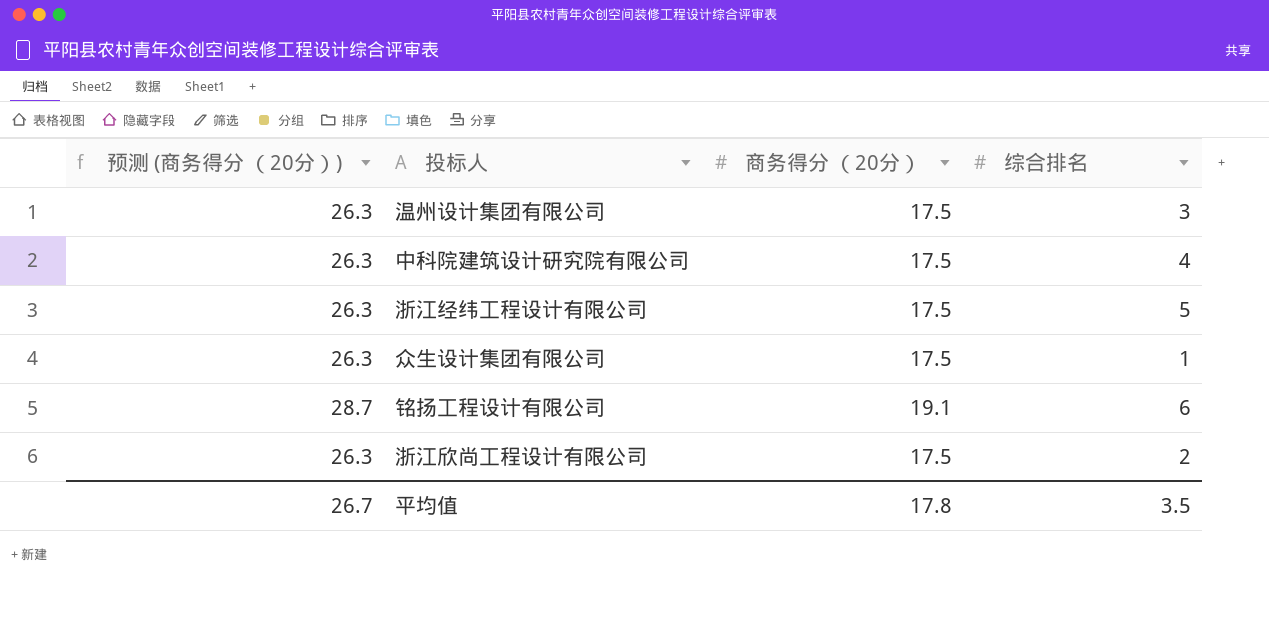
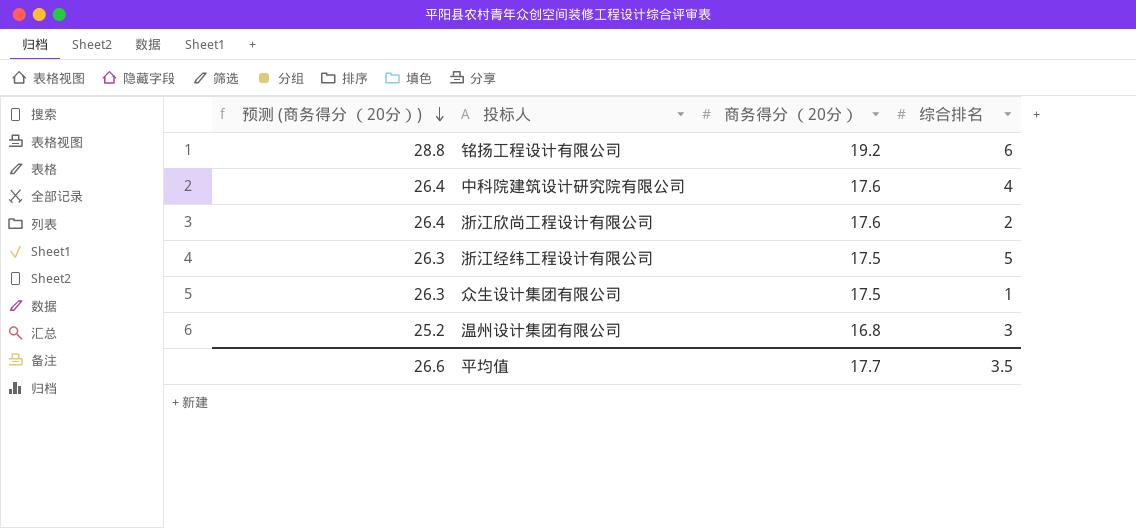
row order: none -> 预测 (商务得分 （20分）) descending
铭扬工程设计有限公司 | 预测 (商务得分 （20分）): 28.7 -> 28.8
铭扬工程设计有限公司 | 商务得分 （20分）: 19.1 -> 19.2
中科院建筑设计研究院有限公司 | 预测 (商务得分 （20分）): 26.3 -> 26.4
中科院建筑设计研究院有限公司 | 商务得分 （20分）: 17.5 -> 17.6
浙江欣尚工程设计有限公司 | 预测 (商务得分 （20分）): 26.3 -> 26.4
浙江欣尚工程设计有限公司 | 商务得分 （20分）: 17.5 -> 17.6
温州设计集团有限公司 | 预测 (商务得分 （20分）): 26.3 -> 25.2
温州设计集团有限公司 | 商务得分 （20分）: 17.5 -> 16.8
平均值 | 预测 (商务得分 （20分）): 26.7 -> 26.6
平均值 | 商务得分 （20分）: 17.8 -> 17.7

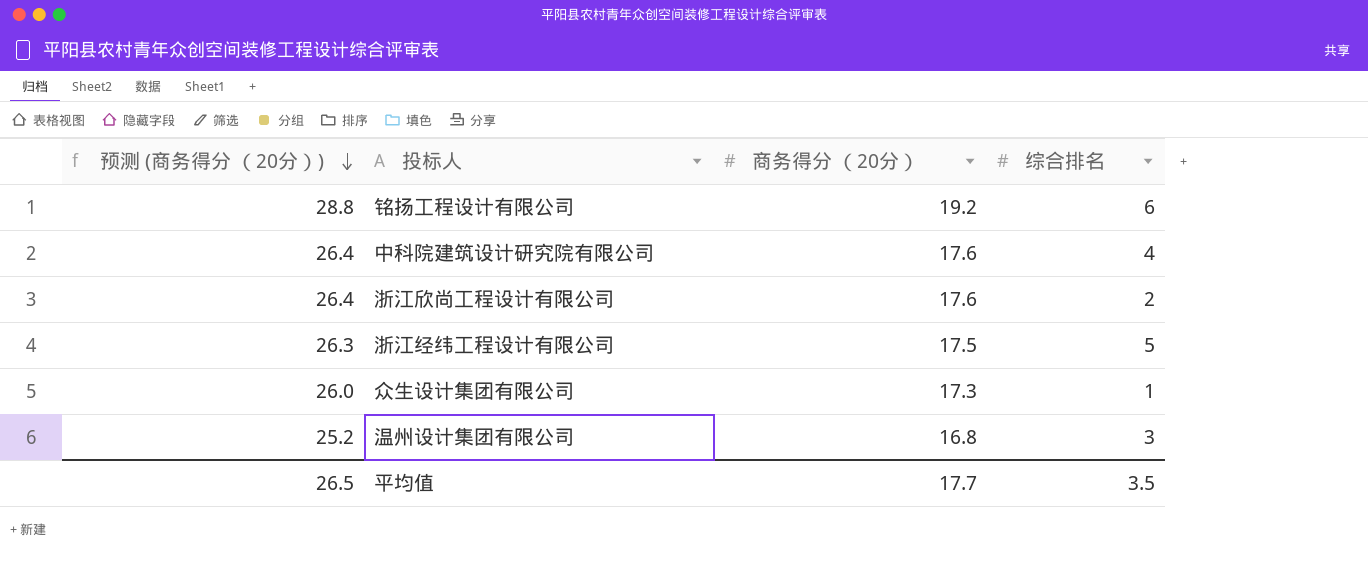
众生设计集团有限公司 | 预测 (商务得分 （20分）): 26.3 -> 26.0
众生设计集团有限公司 | 商务得分 （20分）: 17.5 -> 17.3
平均值 | 预测 (商务得分 （20分）): 26.6 -> 26.5

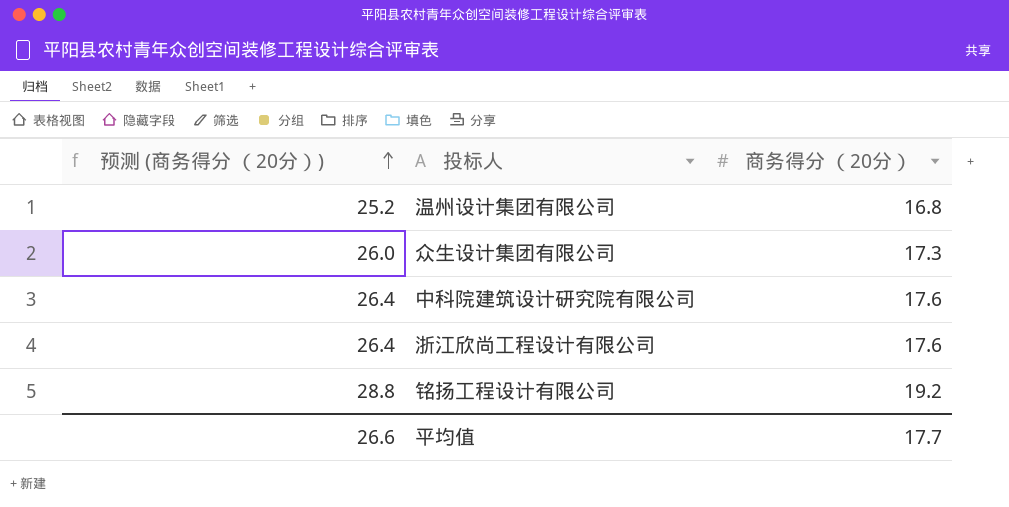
row order: 预测 (商务得分 （20分）) descending -> 预测 (商务得分 （20分）) ascending
column 综合排名 | position: 4 -> none
row 浙江经纬工程设计有限公司: 26.3 | 17.5 | 5 -> none
平均值 | 预测 (商务得分 （20分）): 26.5 -> 26.6

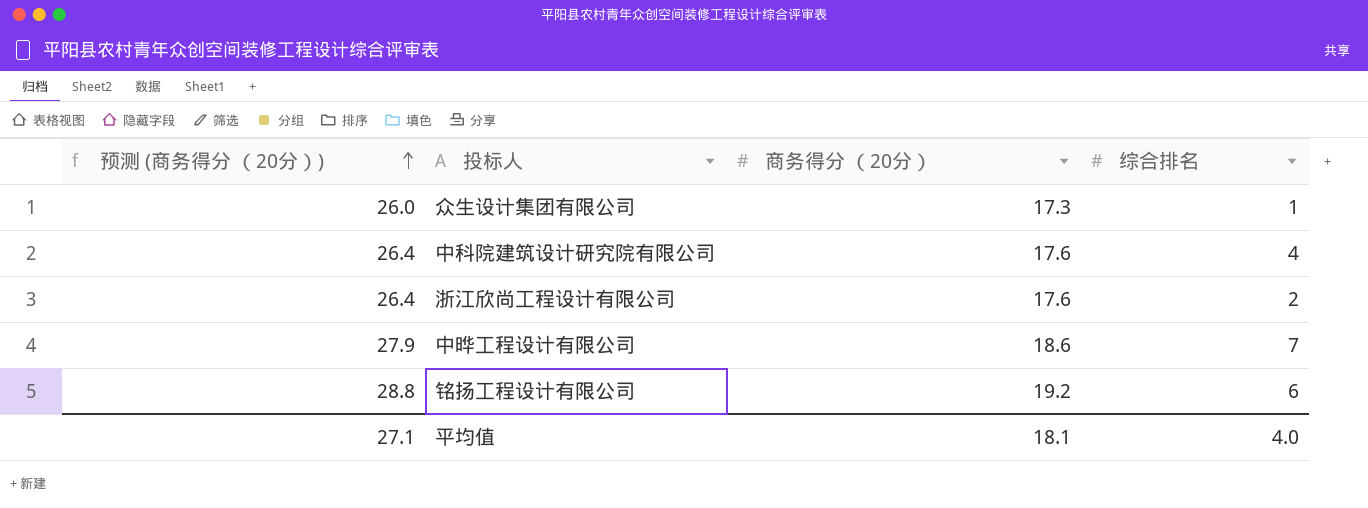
column 综合排名 | position: none -> 4
row 温州设计集团有限公司: 25.2 | 16.8 -> none
row 中晔工程设计有限公司: none -> 27.9 | 18.6 | 7
平均值 | 预测 (商务得分 （20分）): 26.6 -> 27.1
平均值 | 商务得分 （20分）: 17.7 -> 18.1

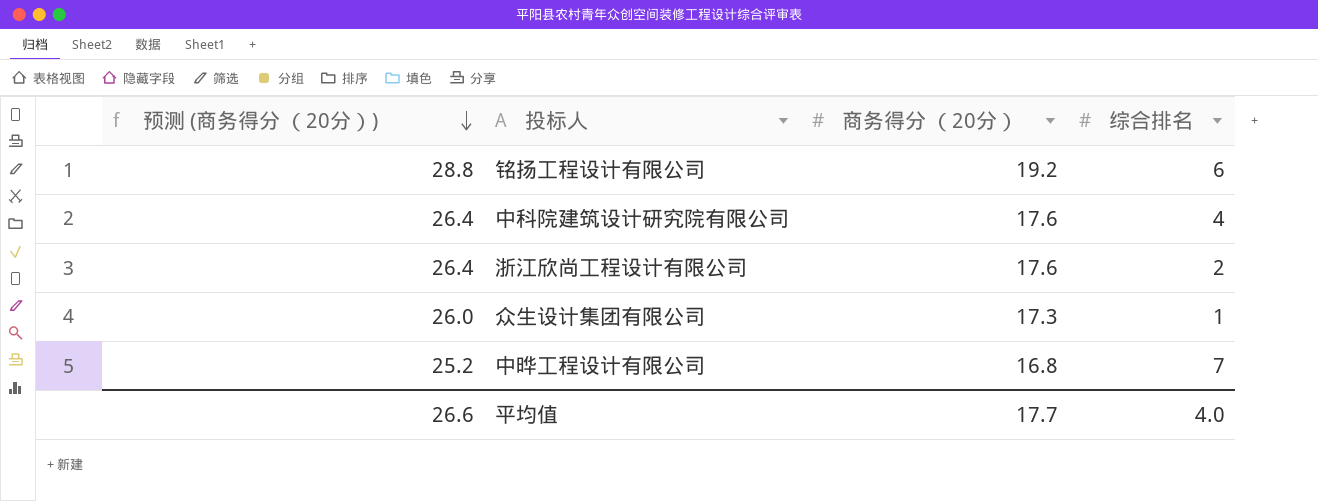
row order: 预测 (商务得分 （20分）) ascending -> 预测 (商务得分 （20分）) descending
中晔工程设计有限公司 | 预测 (商务得分 （20分）): 27.9 -> 25.2
中晔工程设计有限公司 | 商务得分 （20分）: 18.6 -> 16.8
平均值 | 预测 (商务得分 （20分）): 27.1 -> 26.6
平均值 | 商务得分 （20分）: 18.1 -> 17.7

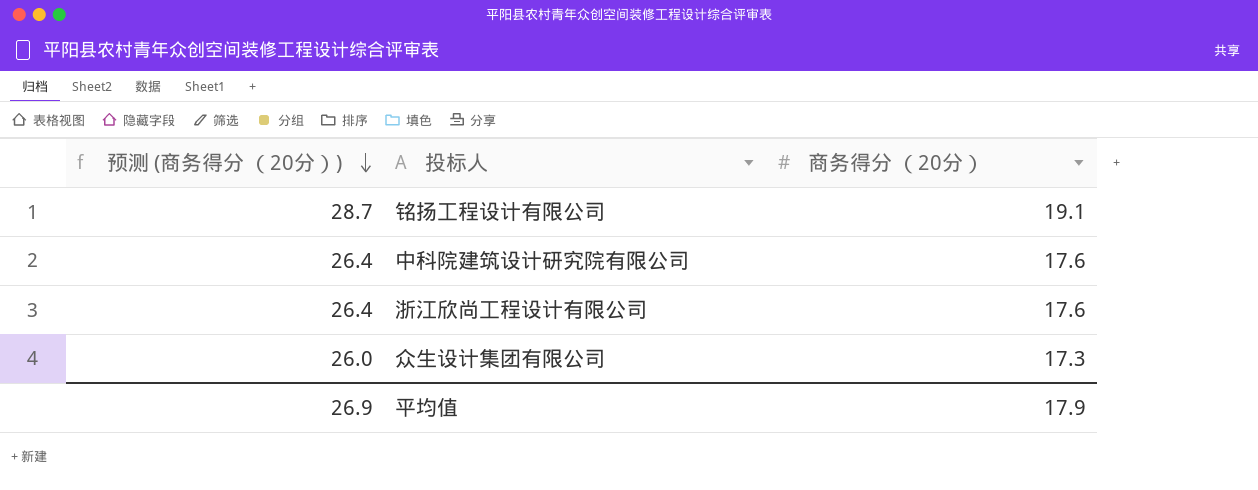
column 综合排名 | position: 4 -> none
row 中晔工程设计有限公司: 25.2 | 16.8 | 7 -> none
铭扬工程设计有限公司 | 预测 (商务得分 （20分）): 28.8 -> 28.7
铭扬工程设计有限公司 | 商务得分 （20分）: 19.2 -> 19.1
平均值 | 预测 (商务得分 （20分）): 26.6 -> 26.9
平均值 | 商务得分 （20分）: 17.7 -> 17.9

